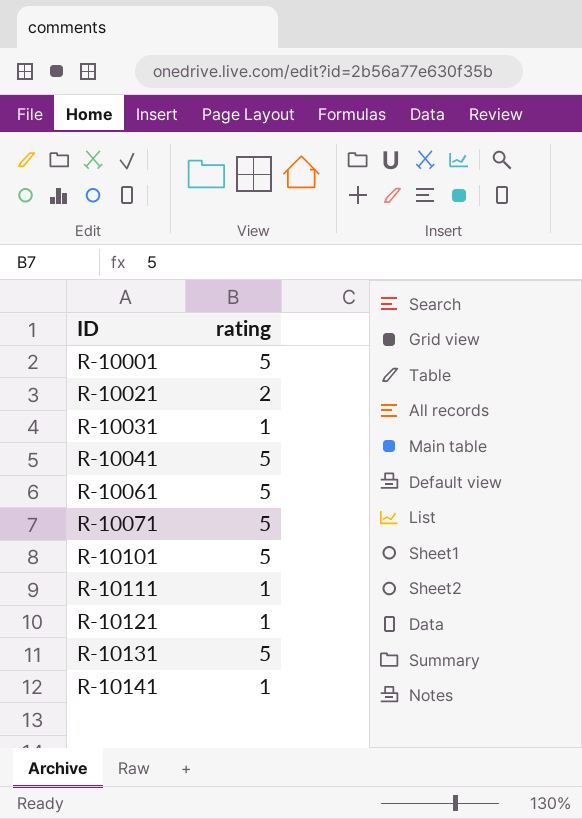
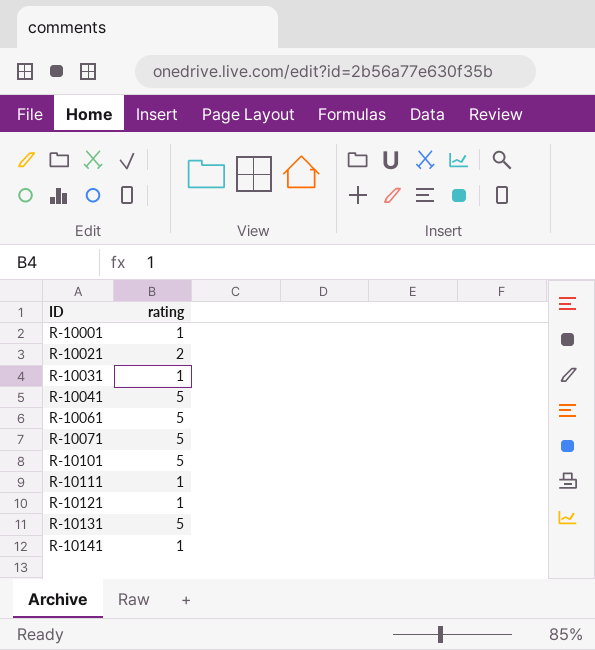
R-10001 | rating: 5 -> 1

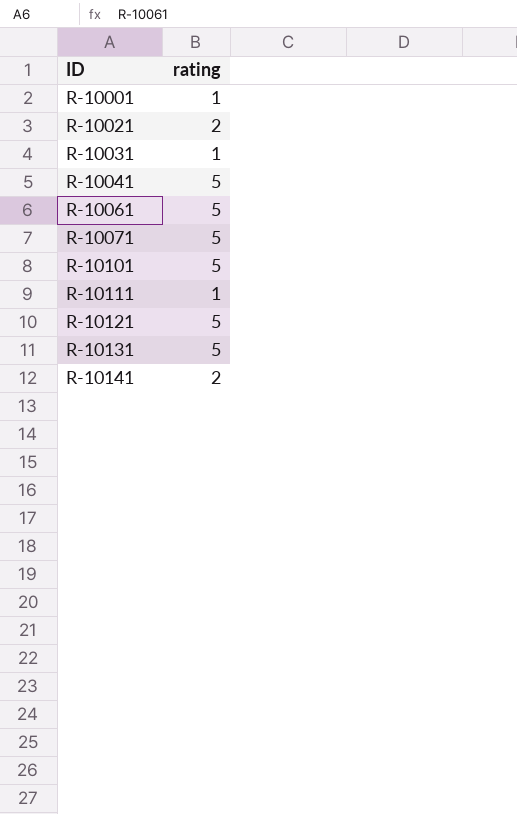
R-10121 | rating: 1 -> 5
R-10141 | rating: 1 -> 2

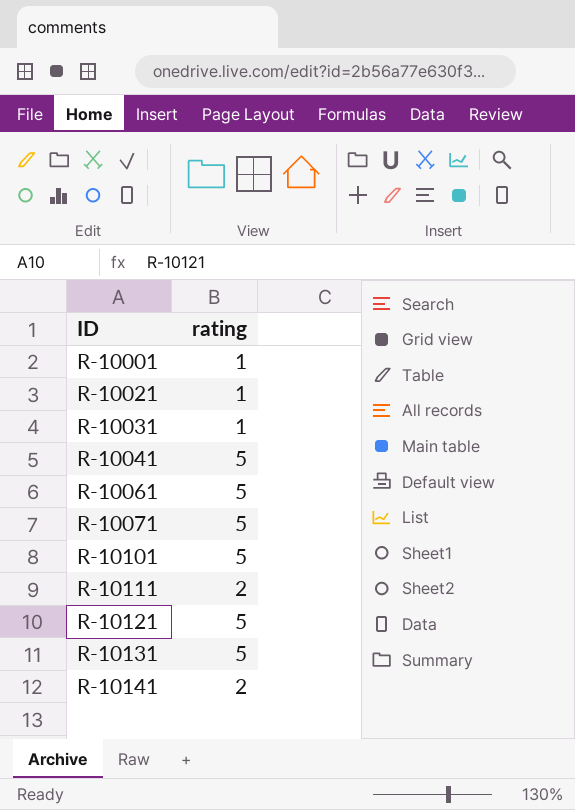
R-10021 | rating: 2 -> 1
R-10111 | rating: 1 -> 2

